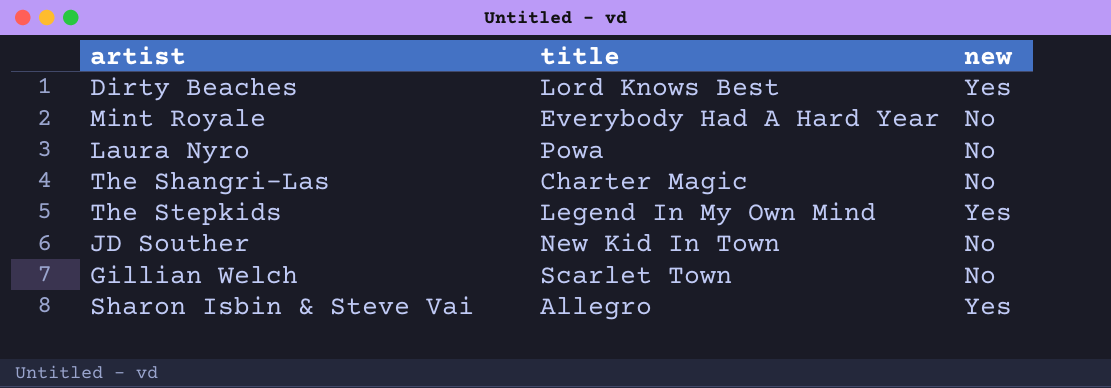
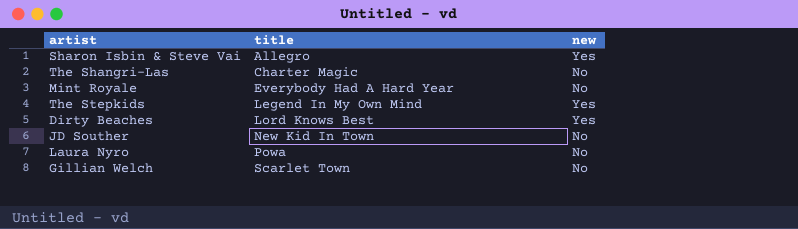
row order: none -> title ascending

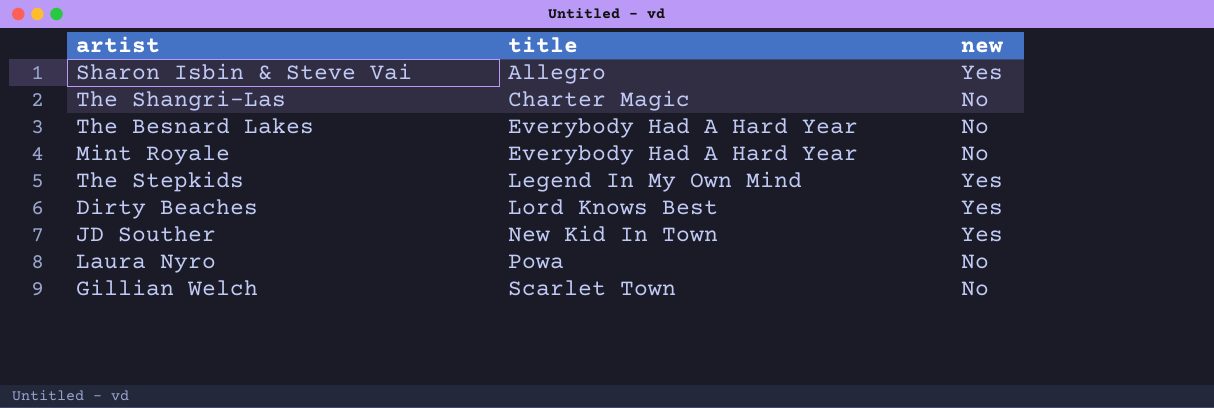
row The Besnard Lakes: none -> Everybody Had A Hard Year | No
JD Souther | new: No -> Yes

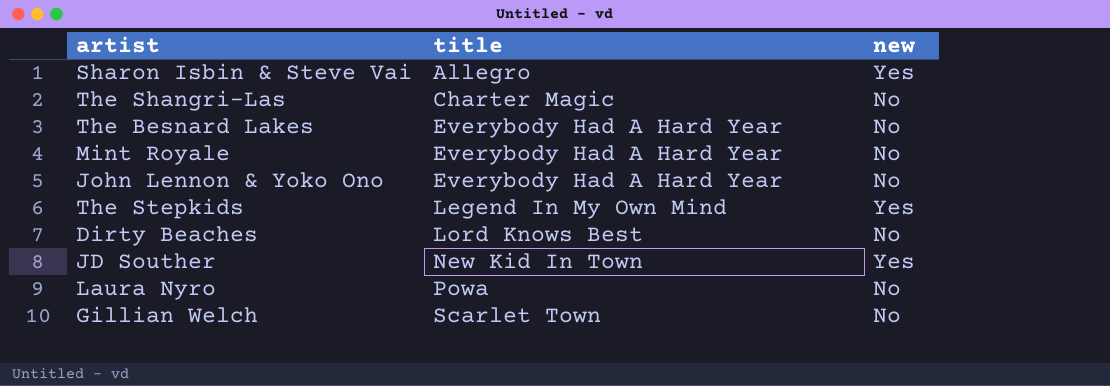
row John Lennon & Yoko Ono: none -> Everybody Had A Hard Year | No
Dirty Beaches | new: Yes -> No

